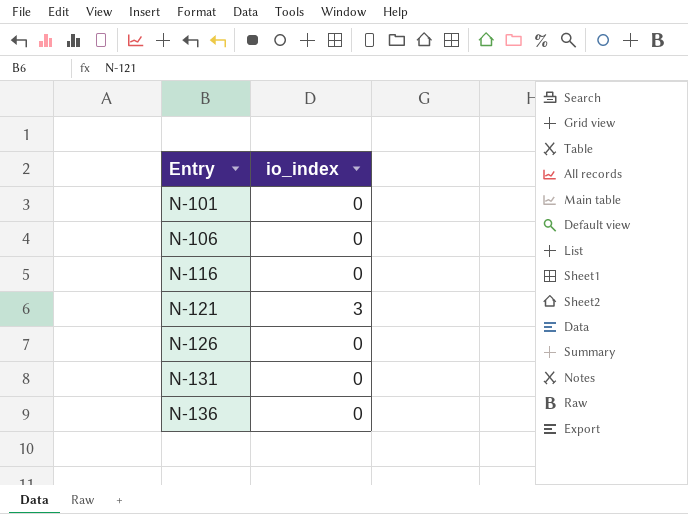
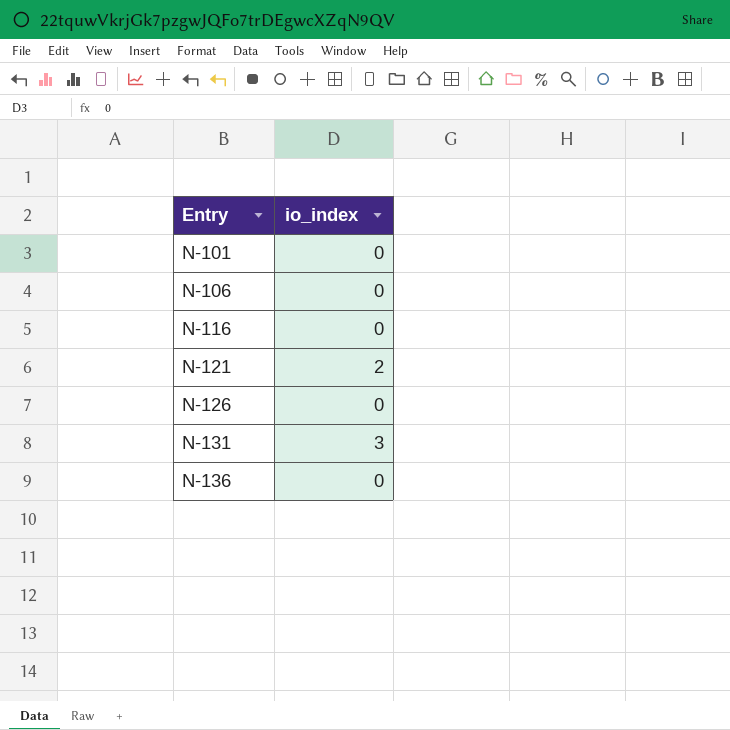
N-121 | io_index: 3 -> 2
N-131 | io_index: 0 -> 3

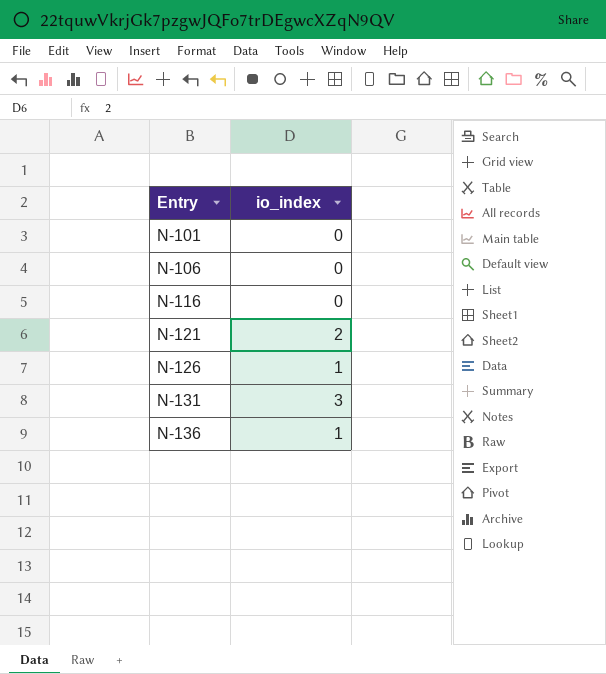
N-126 | io_index: 0 -> 1
N-136 | io_index: 0 -> 1

